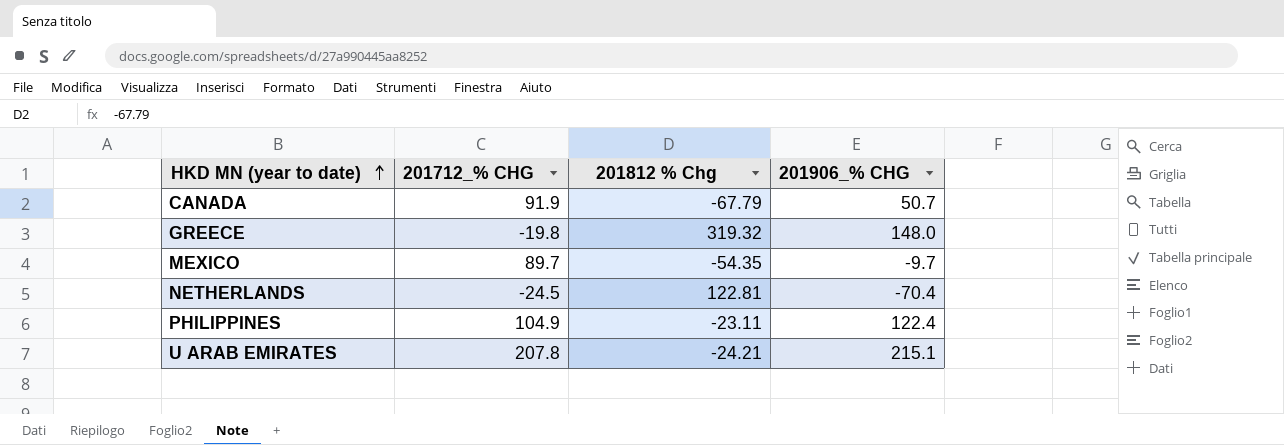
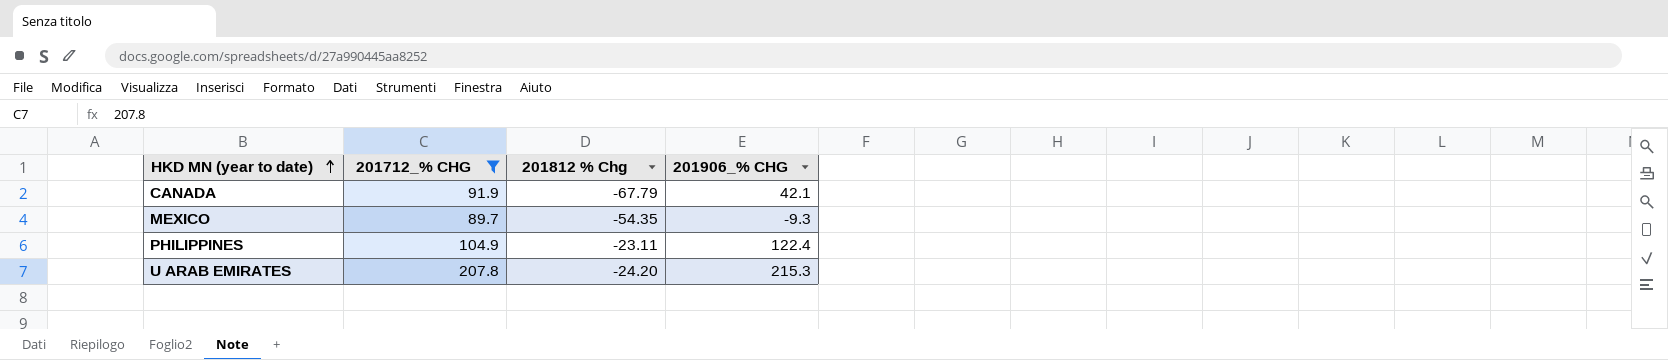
filter: none -> 201712_% CHG >= 89.7
CANADA | 201906_% CHG: 50.7 -> 42.1
MEXICO | 201906_% CHG: -9.7 -> -9.3
U ARAB EMIRATES | 201812 % Chg: -24.21 -> -24.20
U ARAB EMIRATES | 201906_% CHG: 215.1 -> 215.3

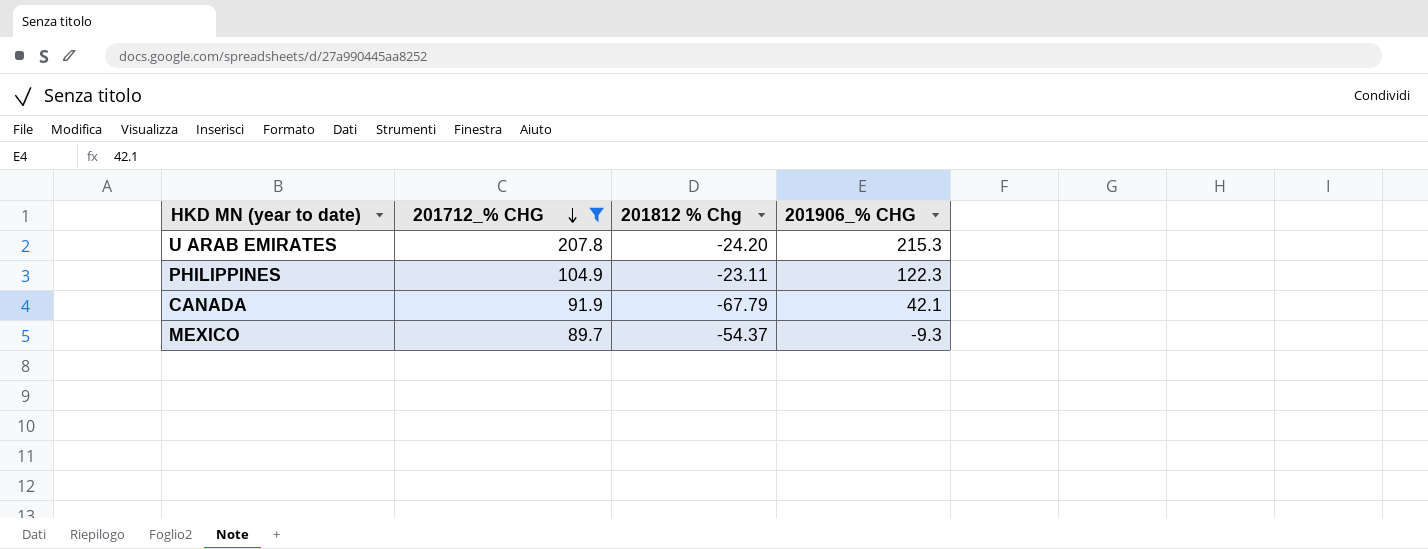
row order: HKD MN (year to date) ascending -> 201712_% CHG descending
PHILIPPINES | 201906_% CHG: 122.4 -> 122.3
MEXICO | 201812 % Chg: -54.35 -> -54.37

